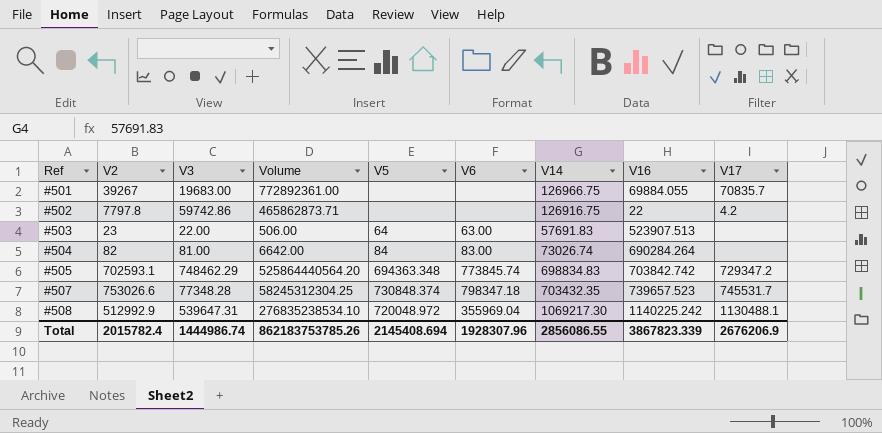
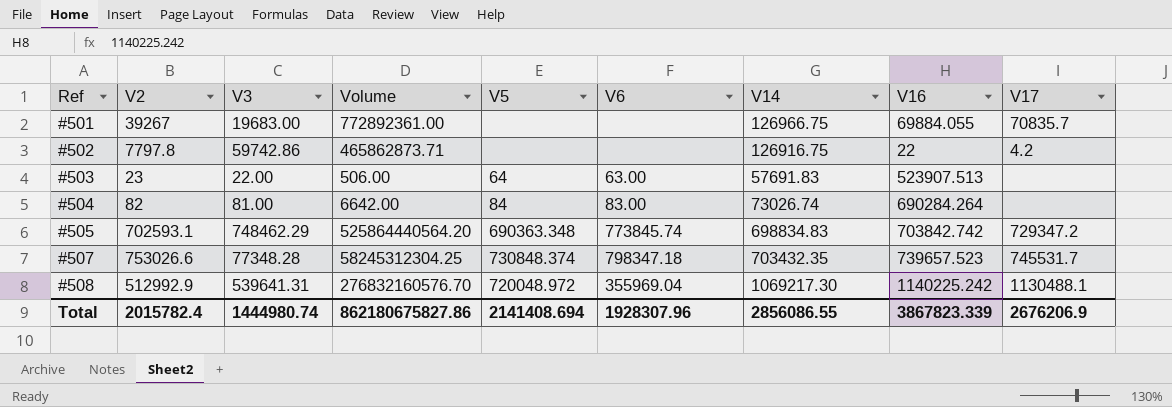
#505 | V5: 694363.348 -> 690363.348
#508 | V3: 539647.31 -> 539641.31
#508 | Volume: 276835238534.10 -> 276832160576.70
Total | V3: 1444986.74 -> 1444980.74
Total | Volume: 862183753785.26 -> 862180675827.86
Total | V5: 2145408.694 -> 2141408.694

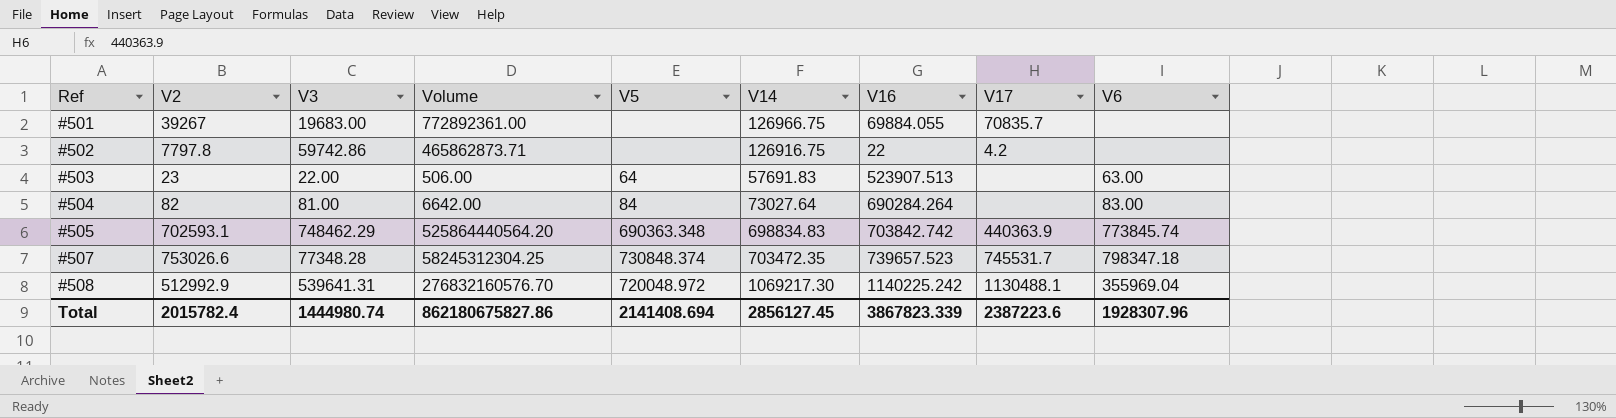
column V6 | position: 6 -> 9
#504 | V14: 73026.74 -> 73027.64
#505 | V17: 729347.2 -> 440363.9
#507 | V14: 703432.35 -> 703472.35
Total | V14: 2856086.55 -> 2856127.45
Total | V17: 2676206.9 -> 2387223.6

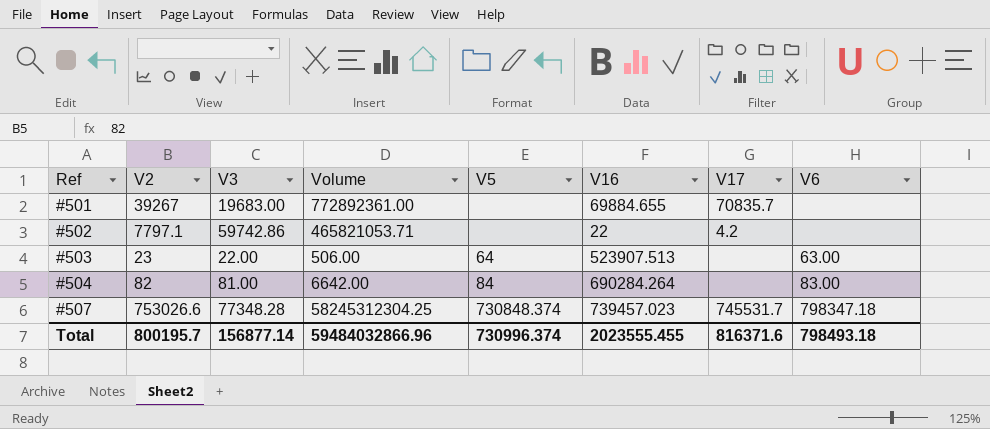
column V14 | position: 6 -> none
row #505: 702593.1 | 748462.29 | 525864440564.20 | 690363.348 | 698834.83 | 703842.742 | 440363.9 | 773845.74 -> none
row #508: 512992.9 | 539641.31 | 276832160576.70 | 720048.972 | 1069217.30 | 1140225.242 | 1130488.1 | 355969.04 -> none
#501 | V16: 69884.055 -> 69884.655
#502 | V2: 7797.8 -> 7797.1
#502 | Volume: 465862873.71 -> 465821053.71
#507 | V16: 739657.523 -> 739457.023
Total | V2: 2015782.4 -> 800195.7
Total | V3: 1444980.74 -> 156877.14
Total | Volume: 862180675827.86 -> 59484032866.96
Total | V5: 2141408.694 -> 730996.374
Total | V16: 3867823.339 -> 2023555.455
Total | V17: 2387223.6 -> 816371.6
Total | V6: 1928307.96 -> 798493.18

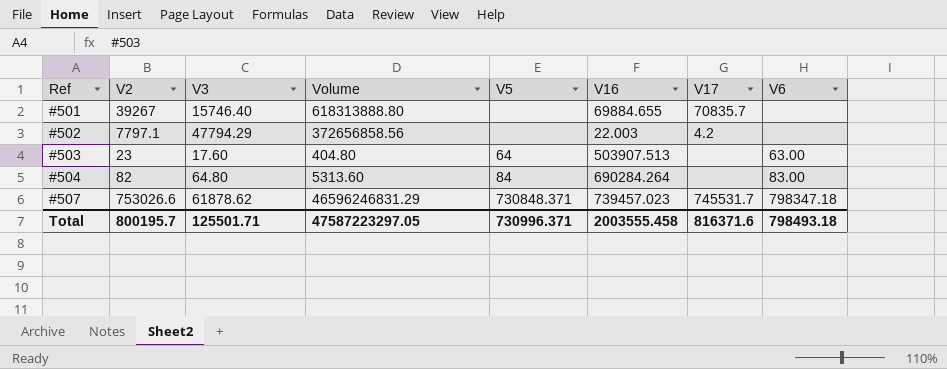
#501 | V3: 19683.00 -> 15746.40
#501 | Volume: 772892361.00 -> 618313888.80
#502 | V3: 59742.86 -> 47794.29
#502 | Volume: 465821053.71 -> 372656858.56
#502 | V16: 22 -> 22.003
#503 | V3: 22.00 -> 17.60
#503 | Volume: 506.00 -> 404.80
#503 | V16: 523907.513 -> 503907.513
#504 | V3: 81.00 -> 64.80
#504 | Volume: 6642.00 -> 5313.60
#507 | V3: 77348.28 -> 61878.62
#507 | Volume: 58245312304.25 -> 46596246831.29
#507 | V5: 730848.374 -> 730848.371
Total | V3: 156877.14 -> 125501.71
Total | Volume: 59484032866.96 -> 47587223297.05
Total | V5: 730996.374 -> 730996.371
Total | V16: 2023555.455 -> 2003555.458

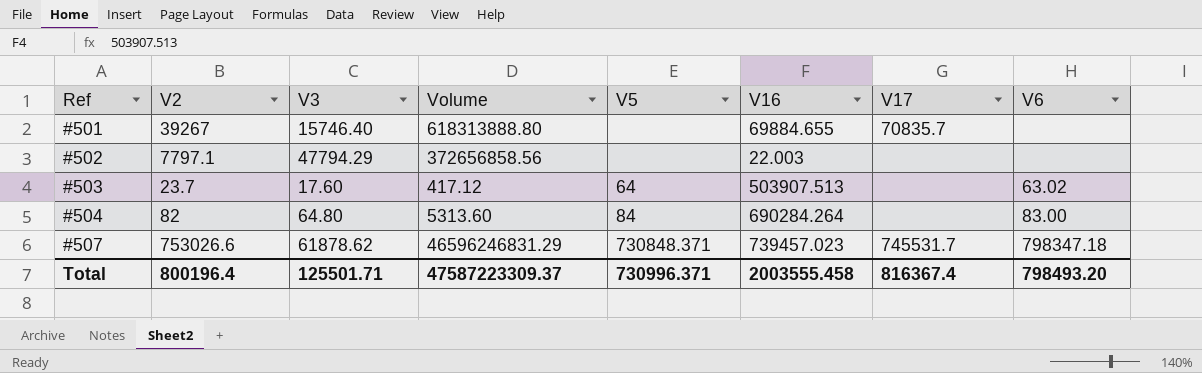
#502 | V17: 4.2 -> none
#503 | V2: 23 -> 23.7
#503 | Volume: 404.80 -> 417.12
#503 | V6: 63.00 -> 63.02
Total | V2: 800195.7 -> 800196.4
Total | Volume: 47587223297.05 -> 47587223309.37
Total | V17: 816371.6 -> 816367.4
Total | V6: 798493.18 -> 798493.20

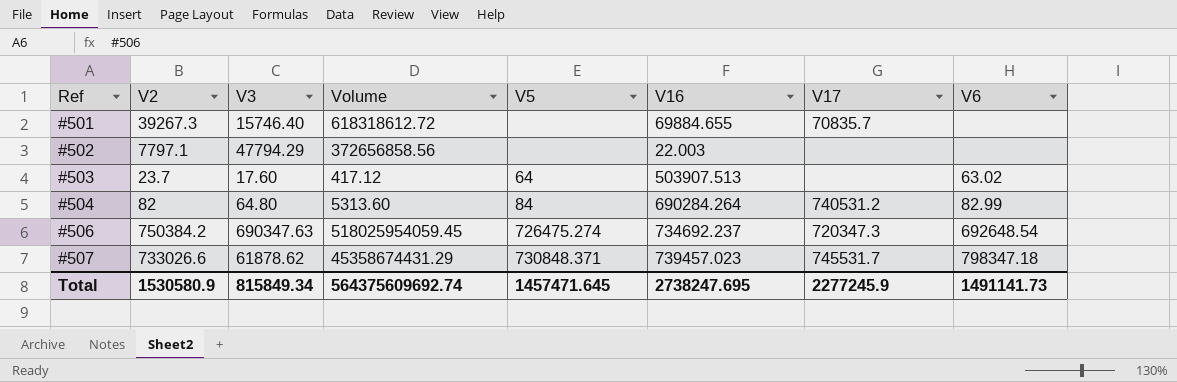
#501 | V2: 39267 -> 39267.3
#501 | Volume: 618313888.80 -> 618318612.72
#504 | V17: none -> 740531.2
#504 | V6: 83.00 -> 82.99
row #506: none -> 750384.2 | 690347.63 | 518025954059.45 | 726475.274 | 734692.237 | 720347.3 | 692648.54
#507 | V2: 753026.6 -> 733026.6
#507 | Volume: 46596246831.29 -> 45358674431.29
Total | V2: 800196.4 -> 1530580.9
Total | V3: 125501.71 -> 815849.34
Total | Volume: 47587223309.37 -> 564375609692.74
Total | V5: 730996.371 -> 1457471.645
Total | V16: 2003555.458 -> 2738247.695
Total | V17: 816367.4 -> 2277245.9
Total | V6: 798493.20 -> 1491141.73

